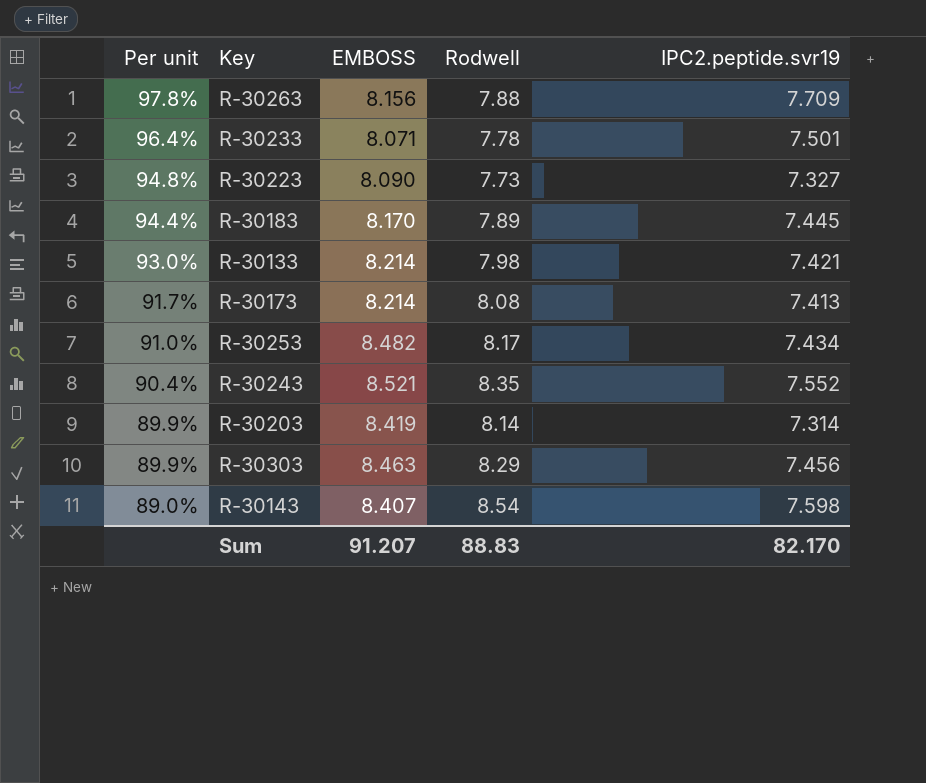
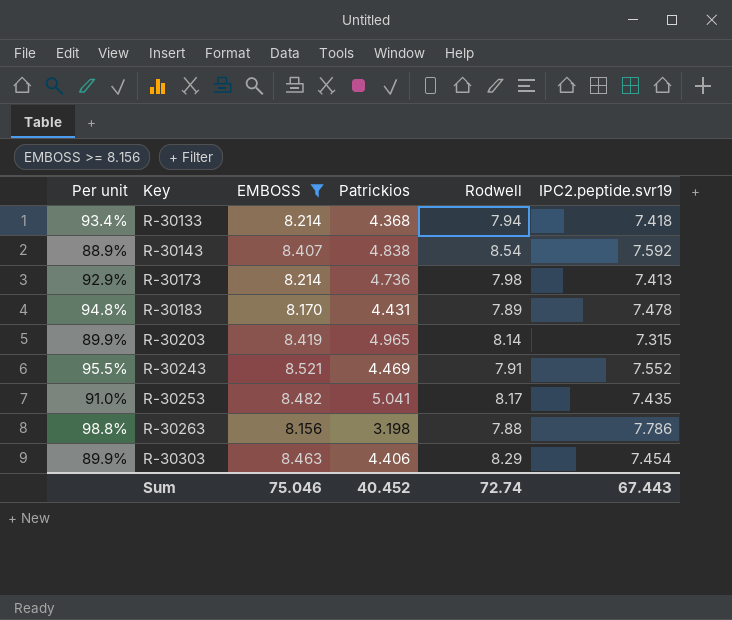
filter: none -> EMBOSS >= 8.156
row order: Per unit descending -> Key ascending
column Patrickios | position: none -> 4
R-30133 | Per unit: 93.0% -> 93.4%
R-30133 | Rodwell: 7.98 -> 7.94
R-30133 | IPC2.peptide.svr19: 7.421 -> 7.418
R-30143 | Per unit: 89.0% -> 88.9%
R-30143 | IPC2.peptide.svr19: 7.598 -> 7.592
R-30173 | Per unit: 91.7% -> 92.9%
R-30173 | Rodwell: 8.08 -> 7.98
R-30183 | Per unit: 94.4% -> 94.8%
R-30183 | IPC2.peptide.svr19: 7.445 -> 7.478
R-30203 | IPC2.peptide.svr19: 7.314 -> 7.315
R-30243 | Per unit: 90.4% -> 95.5%
R-30243 | Rodwell: 8.35 -> 7.91
R-30253 | IPC2.peptide.svr19: 7.434 -> 7.435
R-30263 | Per unit: 97.8% -> 98.8%
R-30263 | IPC2.peptide.svr19: 7.709 -> 7.786
R-30303 | IPC2.peptide.svr19: 7.456 -> 7.454
Sum | EMBOSS: 91.207 -> 75.046
Sum | Rodwell: 88.83 -> 72.74
Sum | IPC2.peptide.svr19: 82.170 -> 67.443

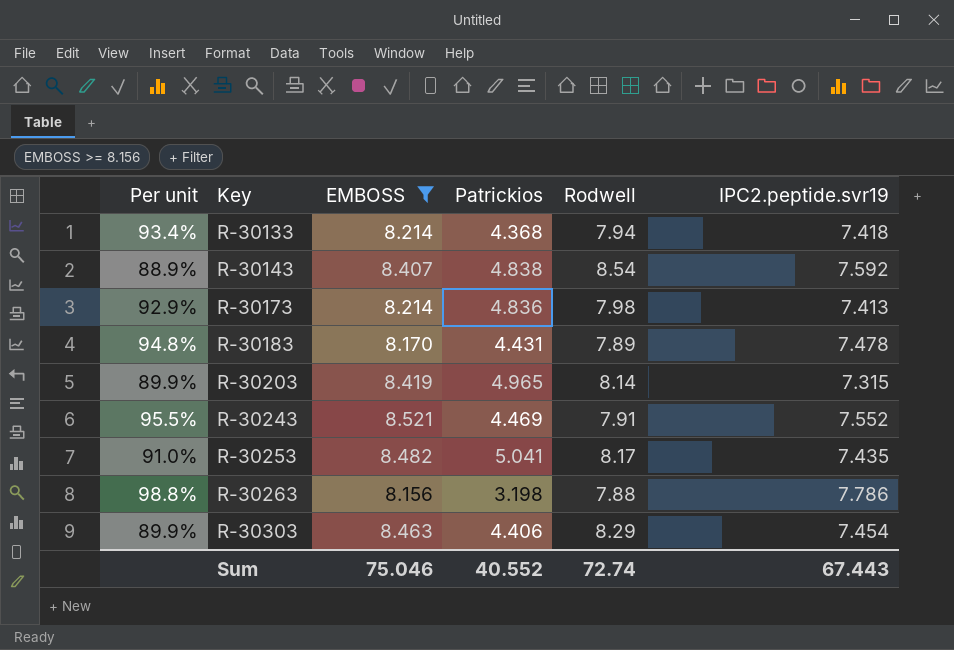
R-30173 | Patrickios: 4.736 -> 4.836
Sum | Patrickios: 40.452 -> 40.552

